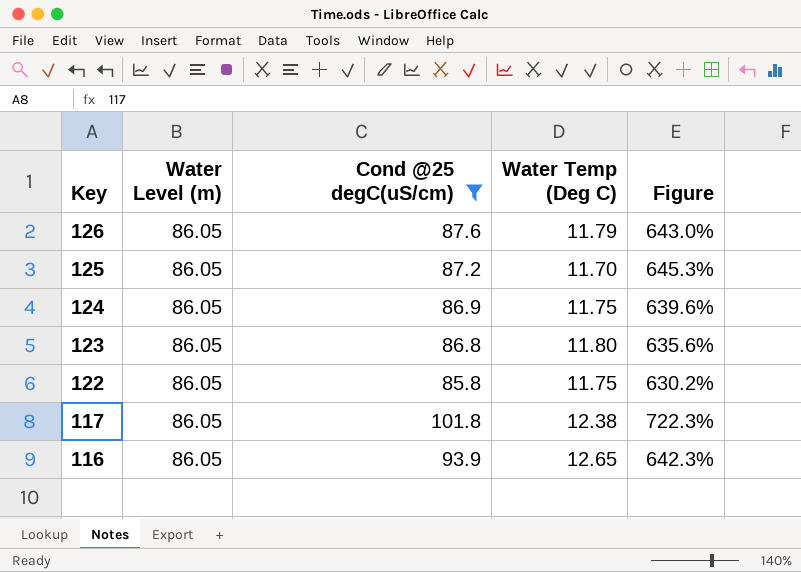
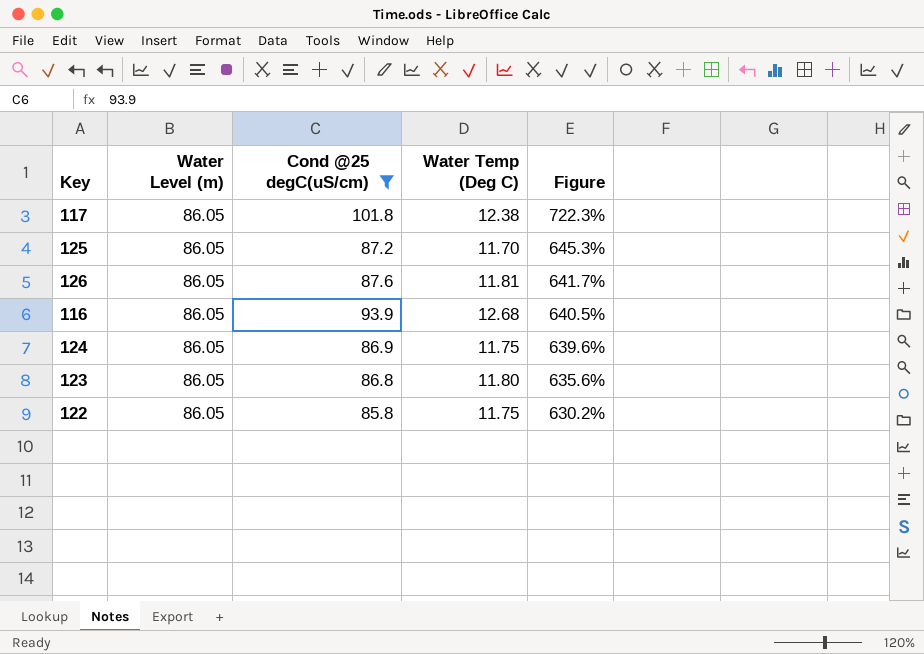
row order: Key descending -> Figure descending
126 | Water Temp (Deg C): 11.79 -> 11.81
126 | Figure: 643.0% -> 641.7%
116 | Water Temp (Deg C): 12.65 -> 12.68
116 | Figure: 642.3% -> 640.5%

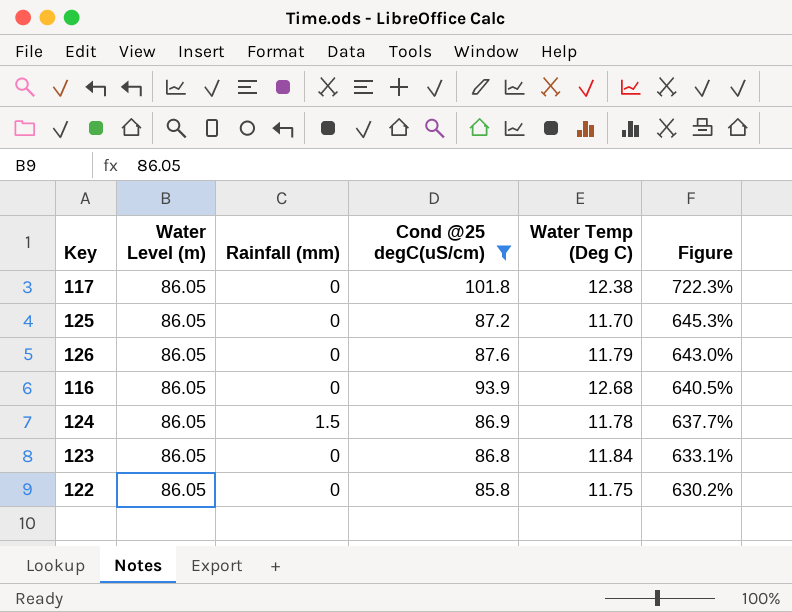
column Rainfall (mm) | position: none -> 3
126 | Water Temp (Deg C): 11.81 -> 11.79
126 | Figure: 641.7% -> 643.0%
124 | Water Temp (Deg C): 11.75 -> 11.78
124 | Figure: 639.6% -> 637.7%
123 | Water Temp (Deg C): 11.80 -> 11.84
123 | Figure: 635.6% -> 633.1%

